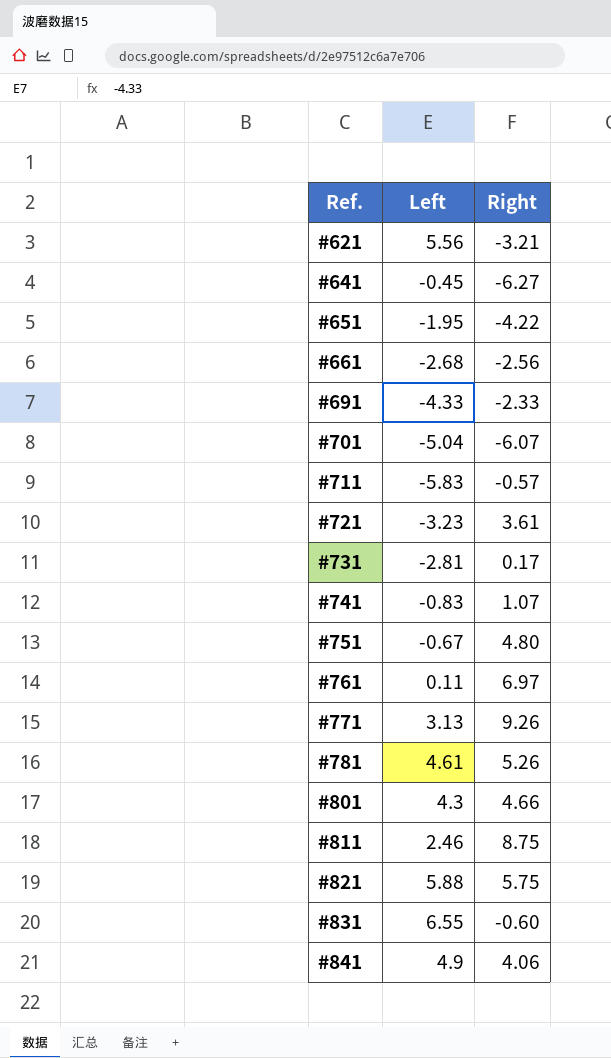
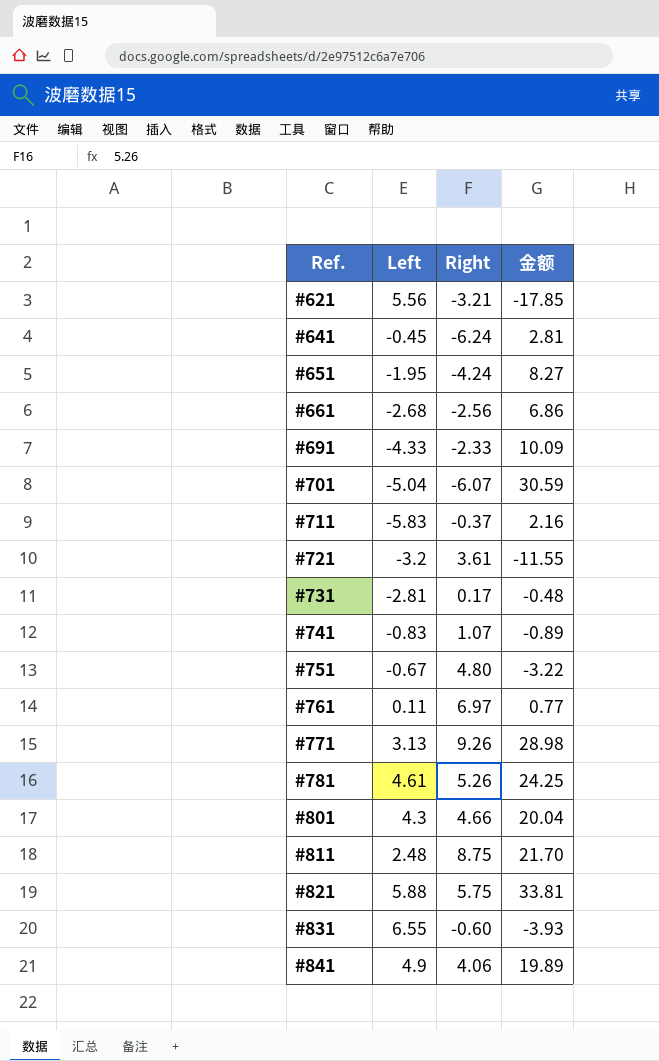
column 金额 | formula: none -> [Left] * [Right]
#641 | Right: -6.27 -> -6.24
#651 | Right: -4.22 -> -4.24
#711 | Right: -0.57 -> -0.37
#721 | Left: -3.23 -> -3.2
#811 | Left: 2.46 -> 2.48

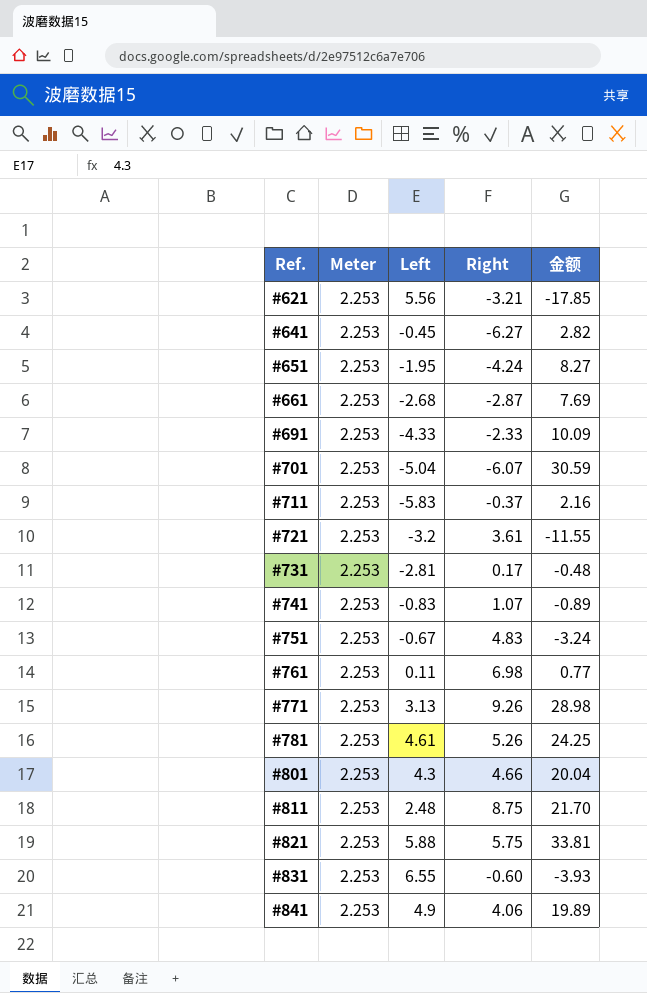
column Meter | position: none -> 2
#641 | Right: -6.24 -> -6.27
#641 | 金额: 2.81 -> 2.82
#661 | Right: -2.56 -> -2.87
#661 | 金额: 6.86 -> 7.69
#751 | Right: 4.80 -> 4.83
#751 | 金额: -3.22 -> -3.24
#761 | Right: 6.97 -> 6.98

